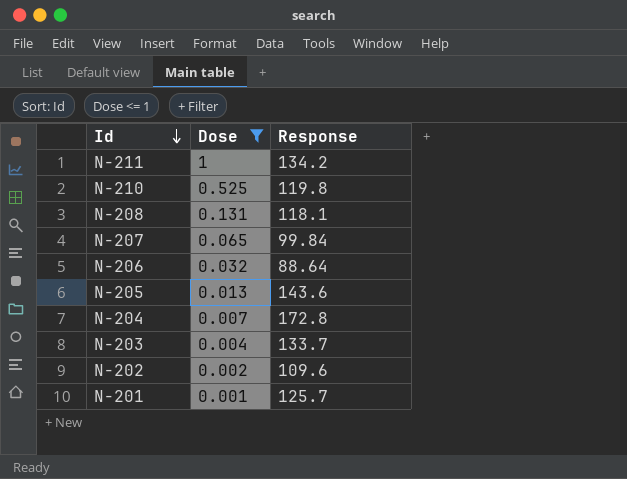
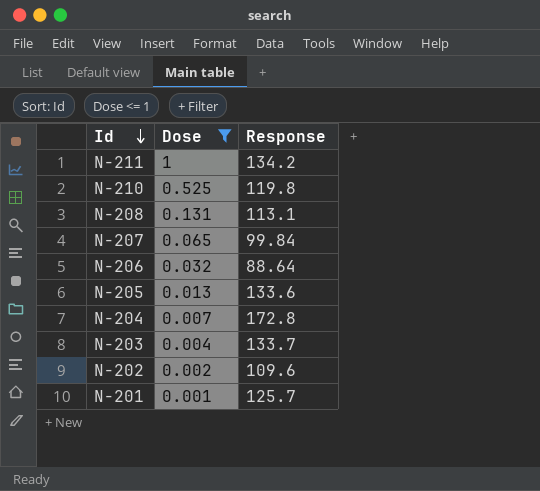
N-208 | Response: 118.1 -> 113.1
N-205 | Response: 143.6 -> 133.6

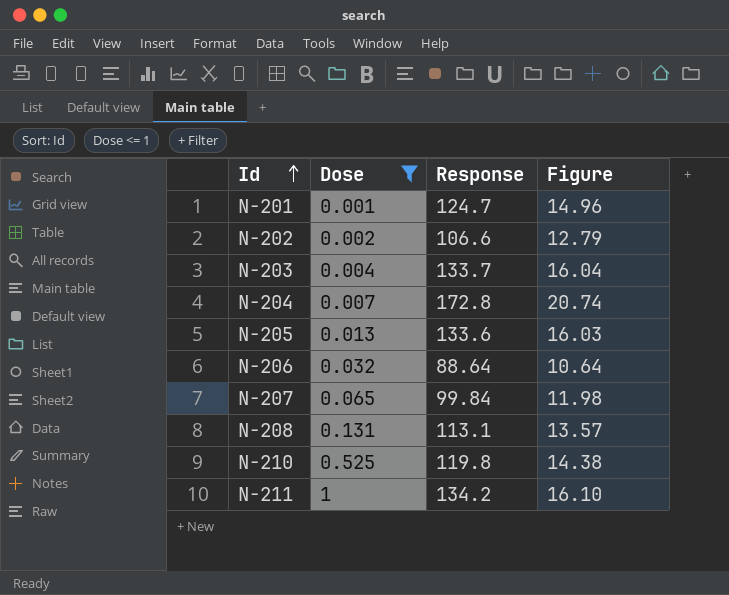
row order: Id descending -> Id ascending
column Figure | formula: none -> [Response] * 0.12
N-201 | Response: 125.7 -> 124.7
N-202 | Response: 109.6 -> 106.6

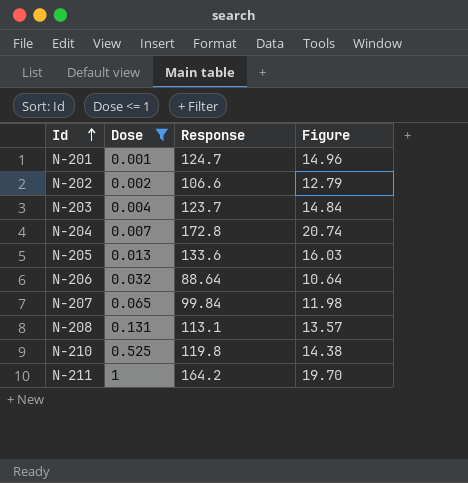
N-203 | Response: 133.7 -> 123.7
N-203 | Figure: 16.04 -> 14.84
N-211 | Response: 134.2 -> 164.2
N-211 | Figure: 16.10 -> 19.70

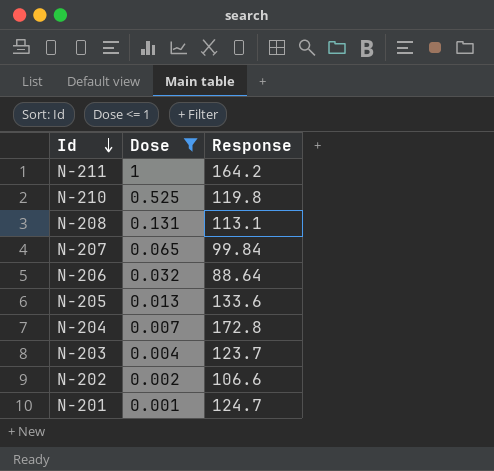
row order: Id ascending -> Id descending
column Figure | formula: [Response] * 0.12 -> none

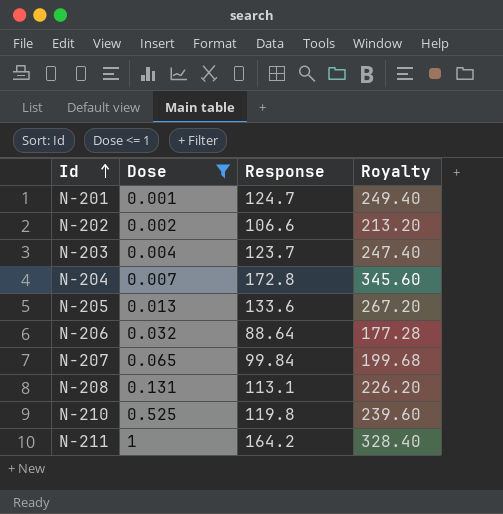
row order: Id descending -> Id ascending
column Royalty | formula: none -> [Response] * 2

